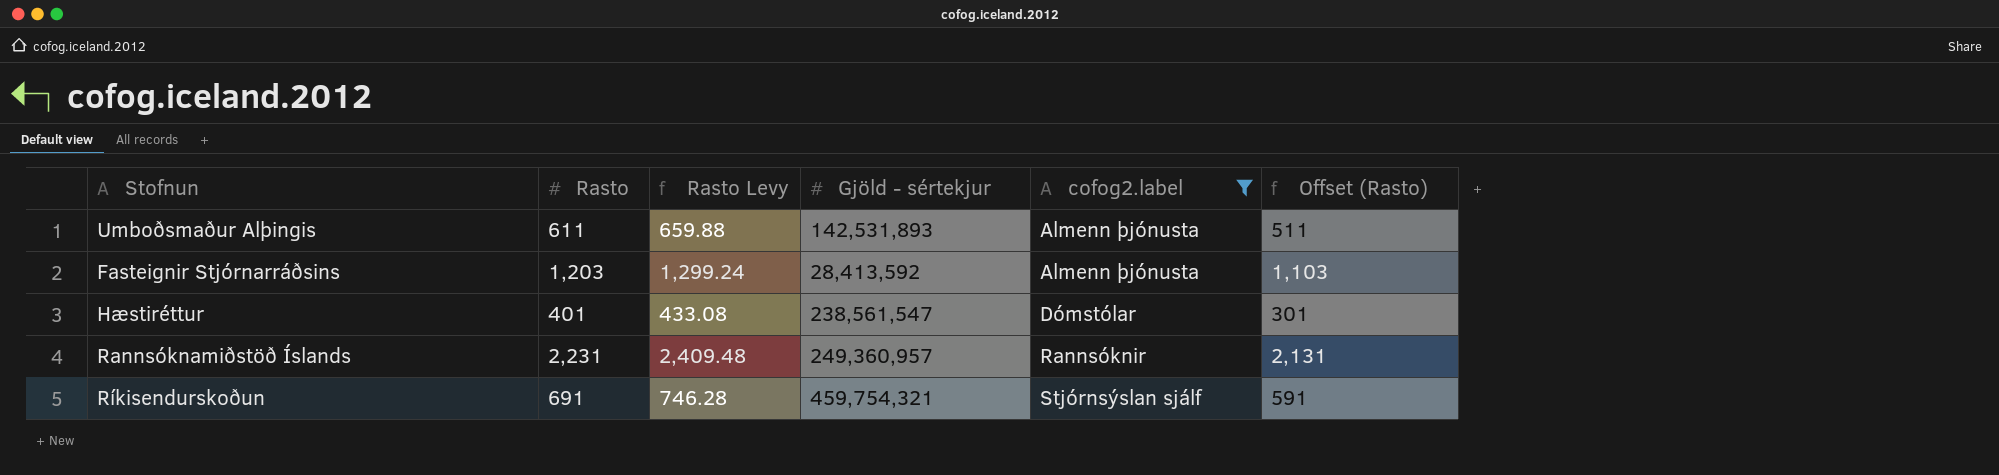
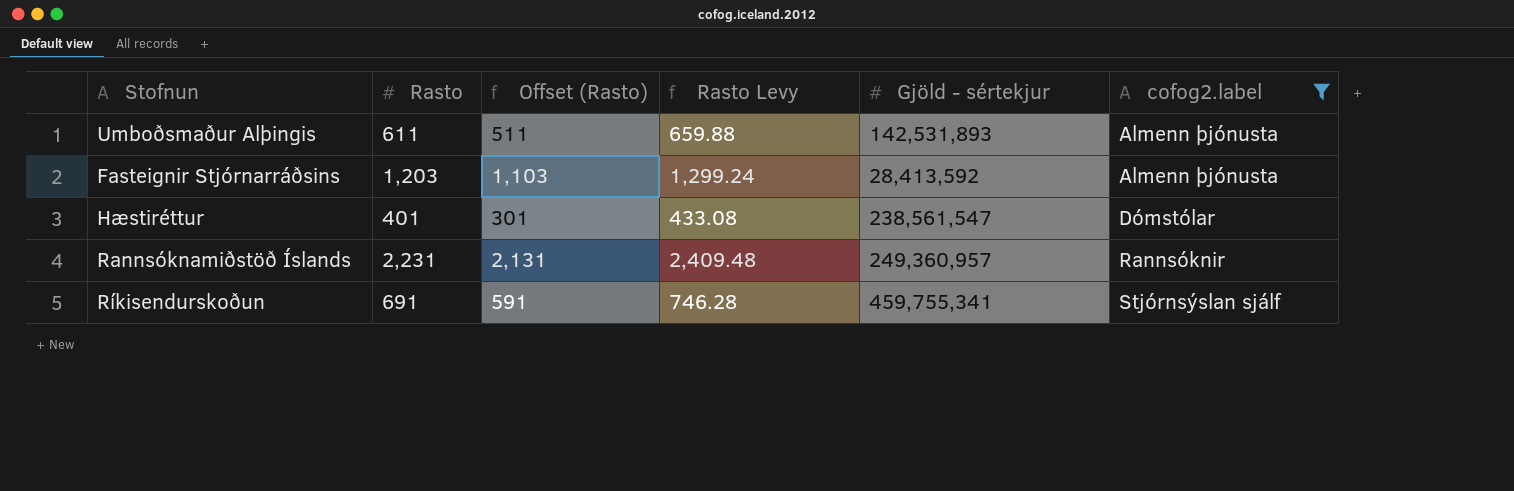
column Offset (Rasto) | position: 6 -> 3
Ríkisendurskoðun | Gjöld - sértekjur: 459,754,321 -> 459,755,341

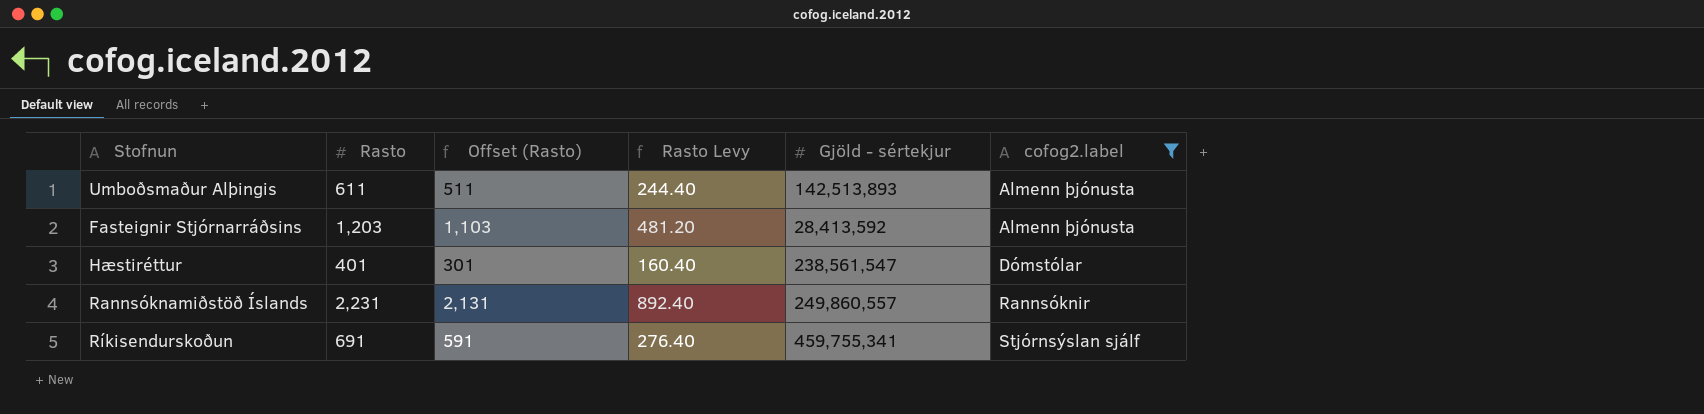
column Rasto Levy | formula: [Rasto] * 1.08 -> [Rasto] * 0.4
Umboðsmaður Alþingis | Gjöld - sértekjur: 142,531,893 -> 142,513,893
Rannsóknamiðstöð Íslands | Gjöld - sértekjur: 249,360,957 -> 249,860,557

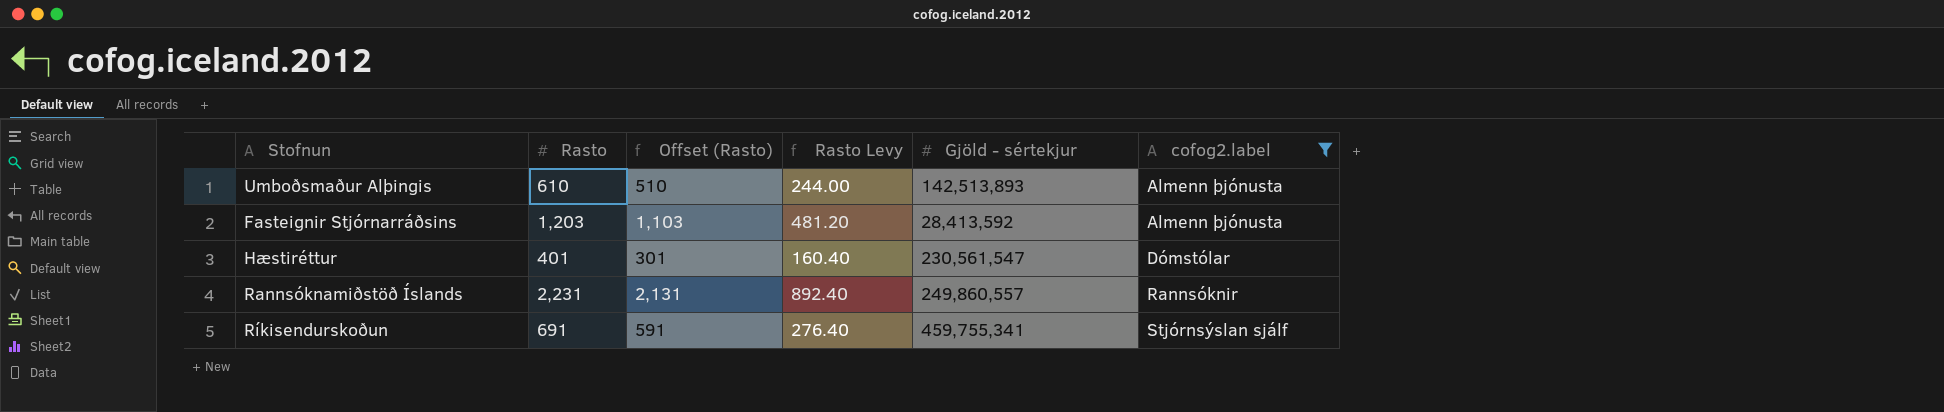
Umboðsmaður Alþingis | Rasto: 611 -> 610
Umboðsmaður Alþingis | Offset (Rasto): 511 -> 510
Umboðsmaður Alþingis | Rasto Levy: 244.40 -> 244.00
Hæstiréttur | Gjöld - sértekjur: 238,561,547 -> 230,561,547

